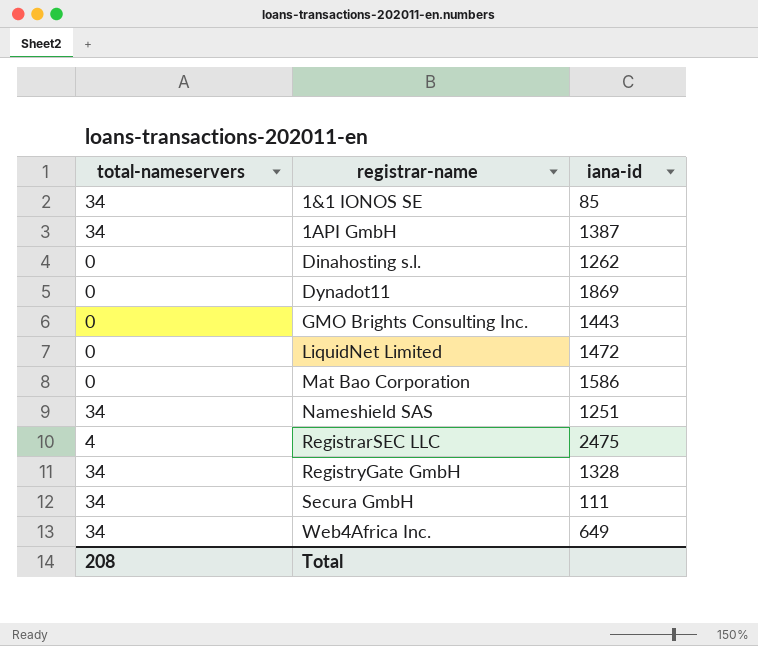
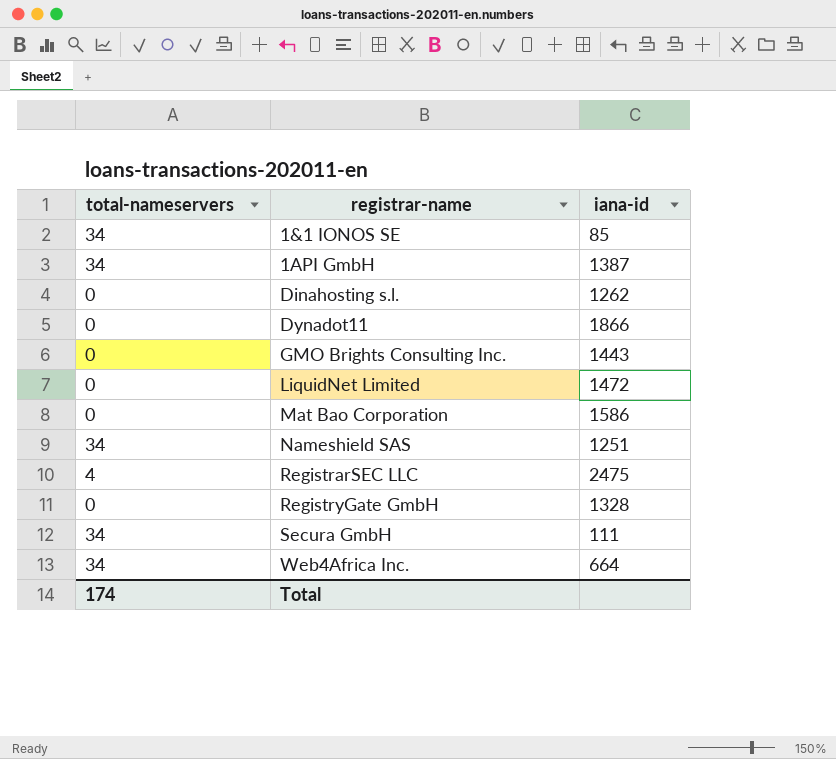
Dynadot11 | iana-id: 1869 -> 1866
RegistryGate GmbH | total-nameservers: 34 -> 0
Web4Africa Inc. | iana-id: 649 -> 664
Total | total-nameservers: 208 -> 174

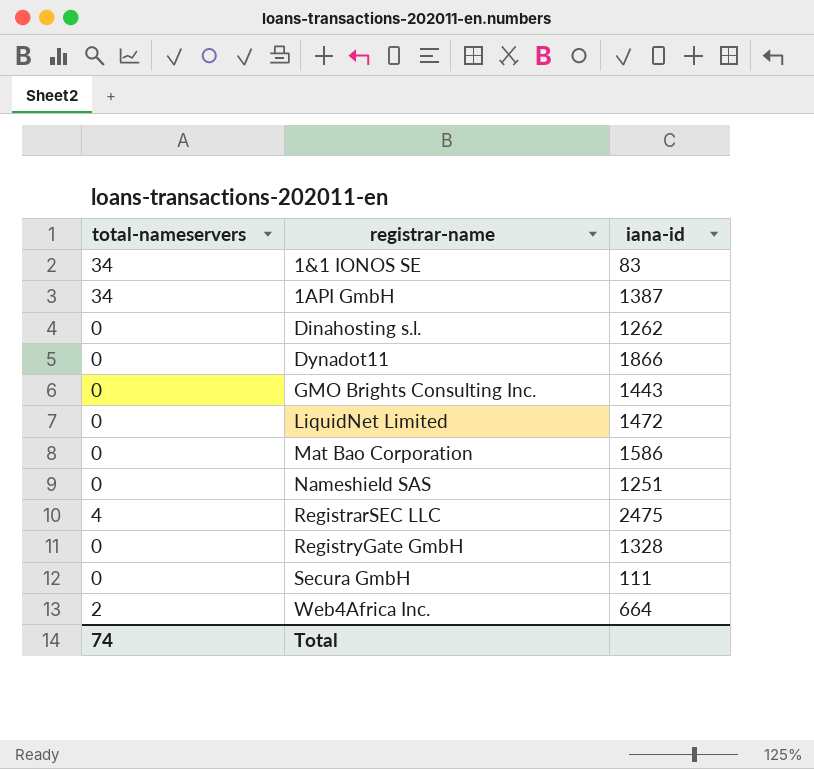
1&1 IONOS SE | iana-id: 85 -> 83
Nameshield SAS | total-nameservers: 34 -> 0
Secura GmbH | total-nameservers: 34 -> 0
Web4Africa Inc. | total-nameservers: 34 -> 2
Total | total-nameservers: 174 -> 74

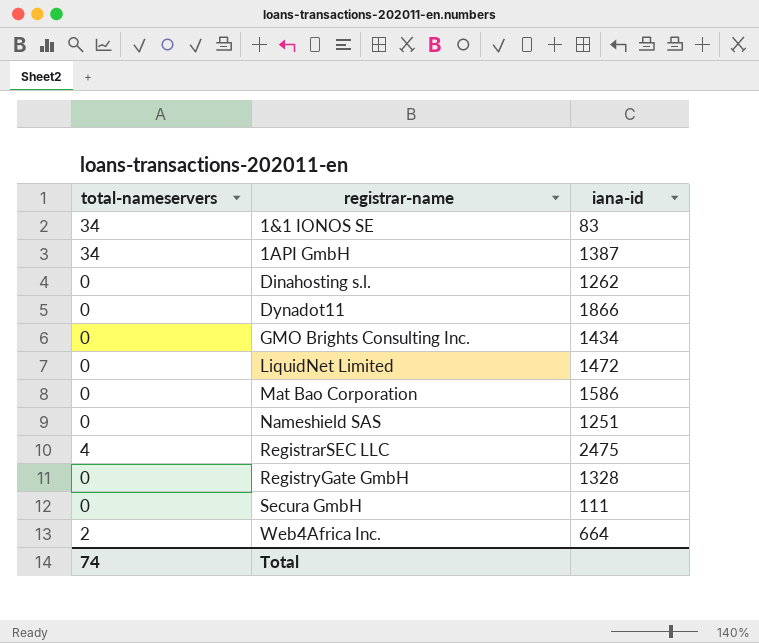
GMO Brights Consulting Inc. | iana-id: 1443 -> 1434

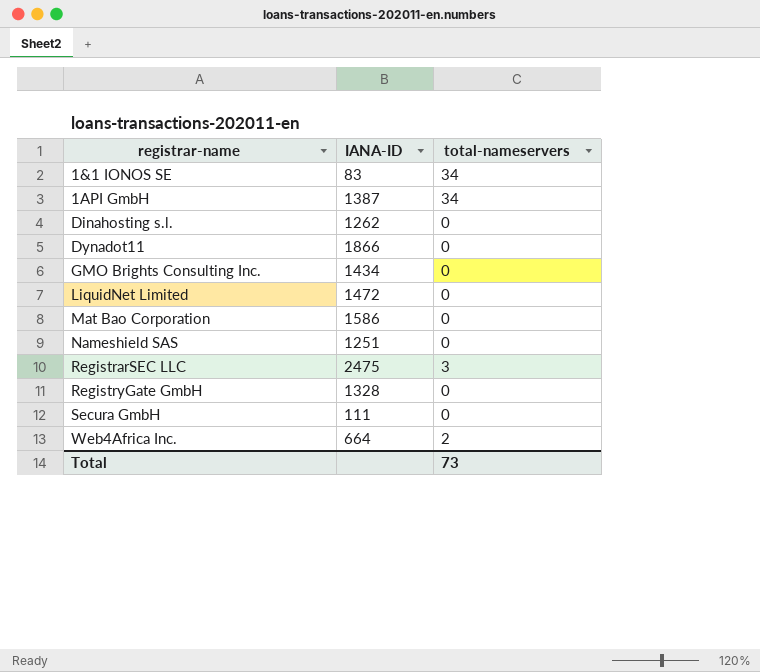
column name: iana-id -> IANA-ID
column total-nameservers | position: 1 -> 3
RegistrarSEC LLC | total-nameservers: 4 -> 3
Total | total-nameservers: 74 -> 73

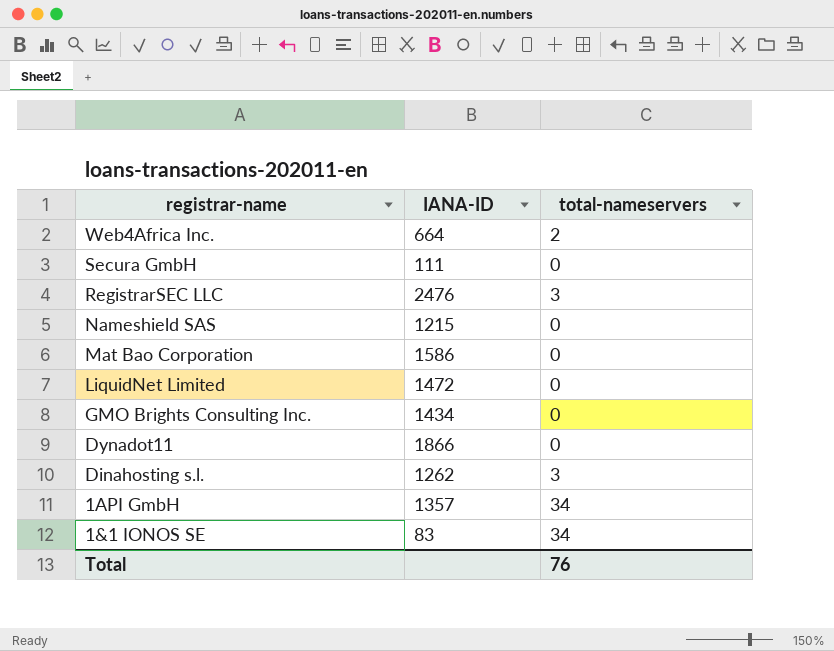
row order: registrar-name ascending -> registrar-name descending
row RegistryGate GmbH: 1328 | 0 -> none
RegistrarSEC LLC | IANA-ID: 2475 -> 2476
Nameshield SAS | IANA-ID: 1251 -> 1215
Dinahosting s.l. | total-nameservers: 0 -> 3
1API GmbH | IANA-ID: 1387 -> 1357
Total | total-nameservers: 73 -> 76

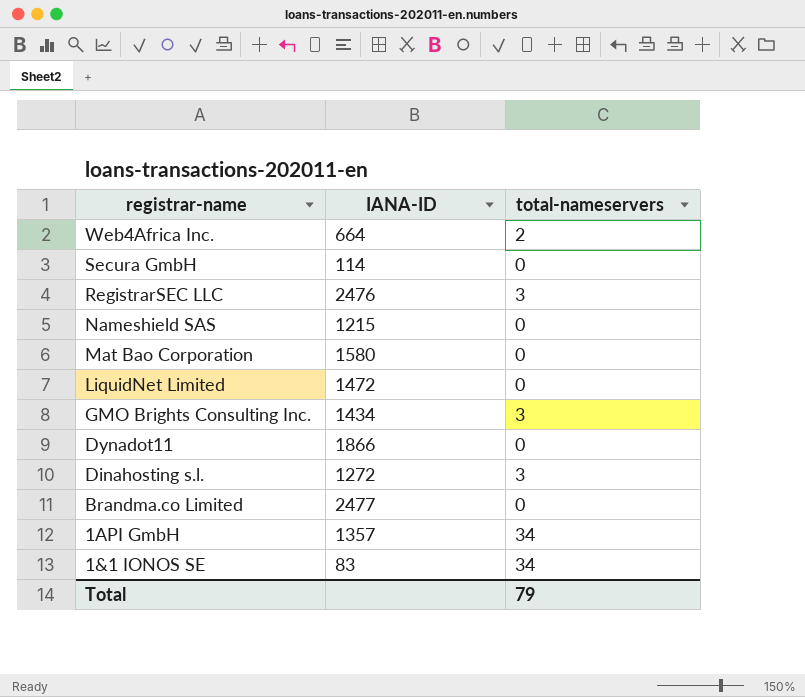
Secura GmbH | IANA-ID: 111 -> 114
Mat Bao Corporation | IANA-ID: 1586 -> 1580
GMO Brights Consulting Inc. | total-nameservers: 0 -> 3
Dinahosting s.l. | IANA-ID: 1262 -> 1272
row Brandma.co Limited: none -> 2477 | 0
Total | total-nameservers: 76 -> 79

